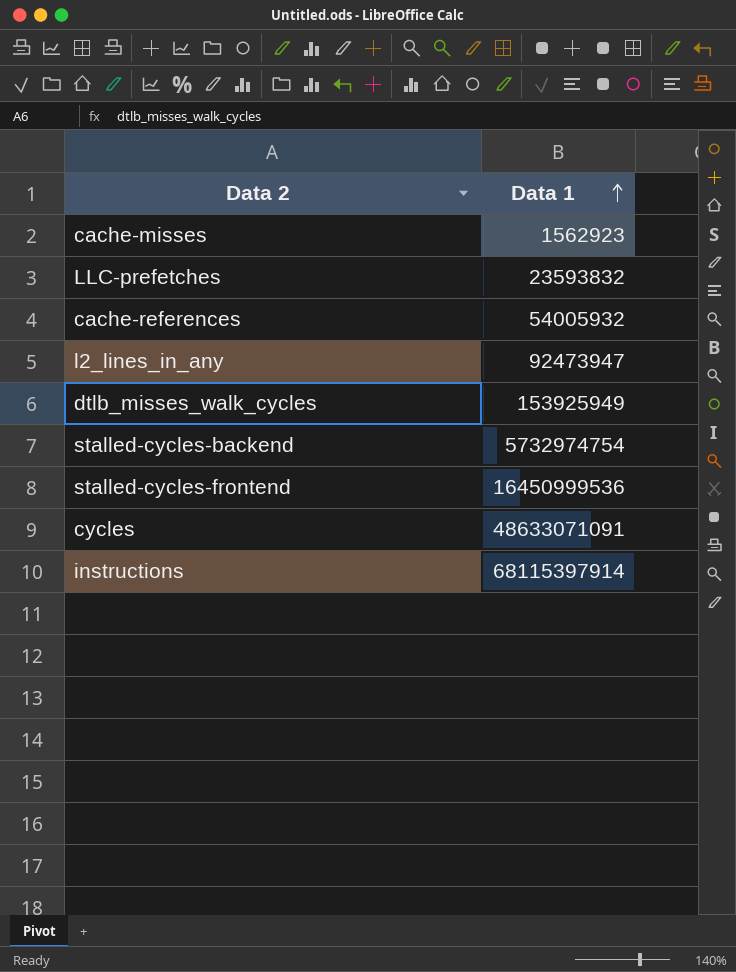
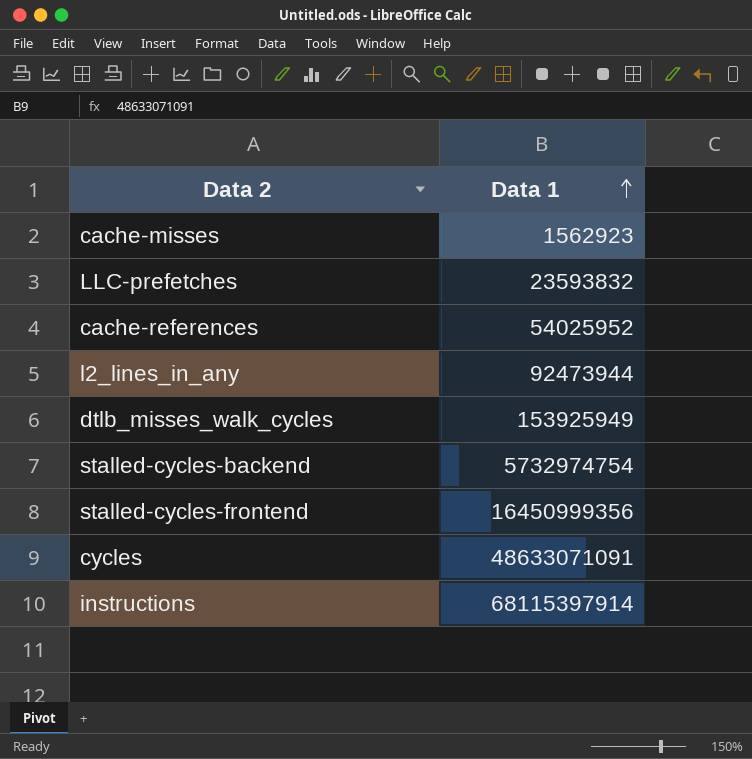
cache-references | Data 1: 54005932 -> 54025952
l2_lines_in_any | Data 1: 92473947 -> 92473944
stalled-cycles-frontend | Data 1: 16450999536 -> 16450999356

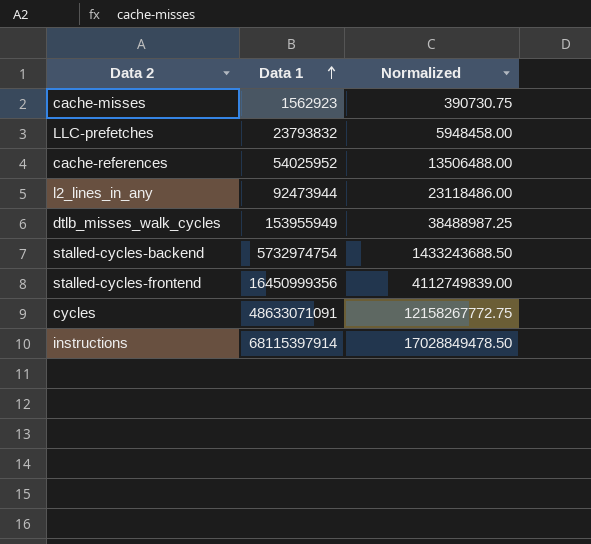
column Normalized | formula: none -> [Data 1] * 0.25
LLC-prefetches | Data 1: 23593832 -> 23793832
dtlb_misses_walk_cycles | Data 1: 153925949 -> 153955949

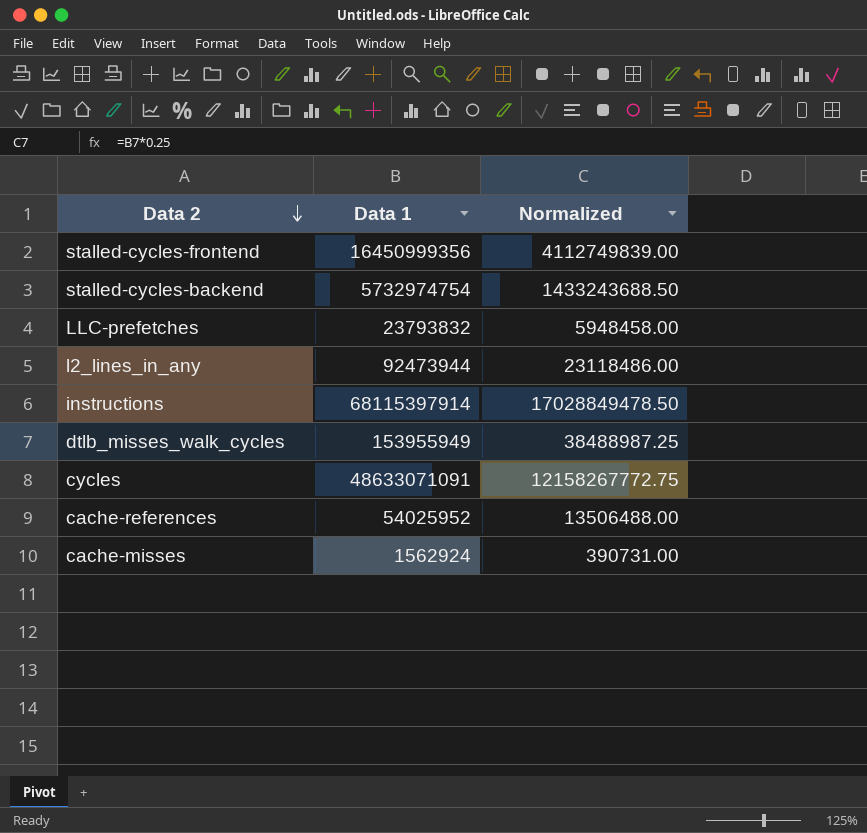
row order: Data 1 ascending -> Data 2 descending
cache-misses | Data 1: 1562923 -> 1562924
cache-misses | Normalized: 390730.75 -> 390731.00

